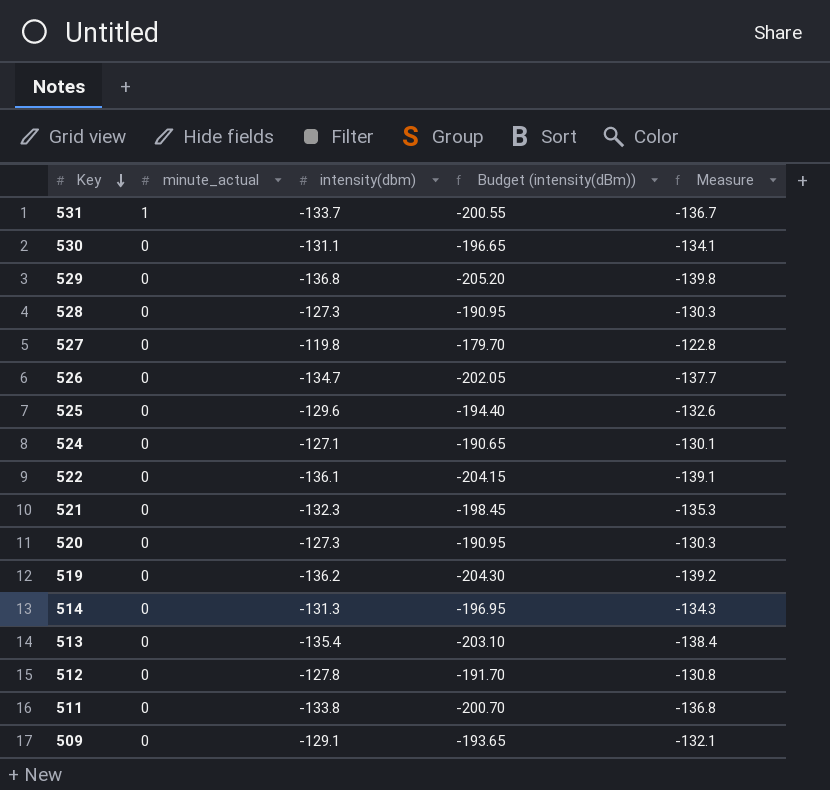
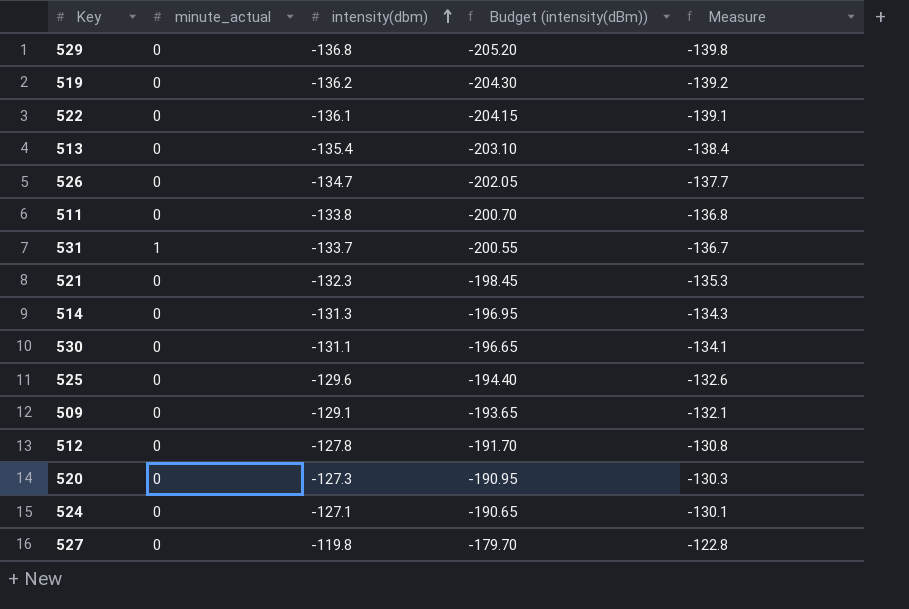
row order: Key descending -> intensity(dbm) ascending
row 528: 0 | -127.3 | -190.95 | -130.3 -> none

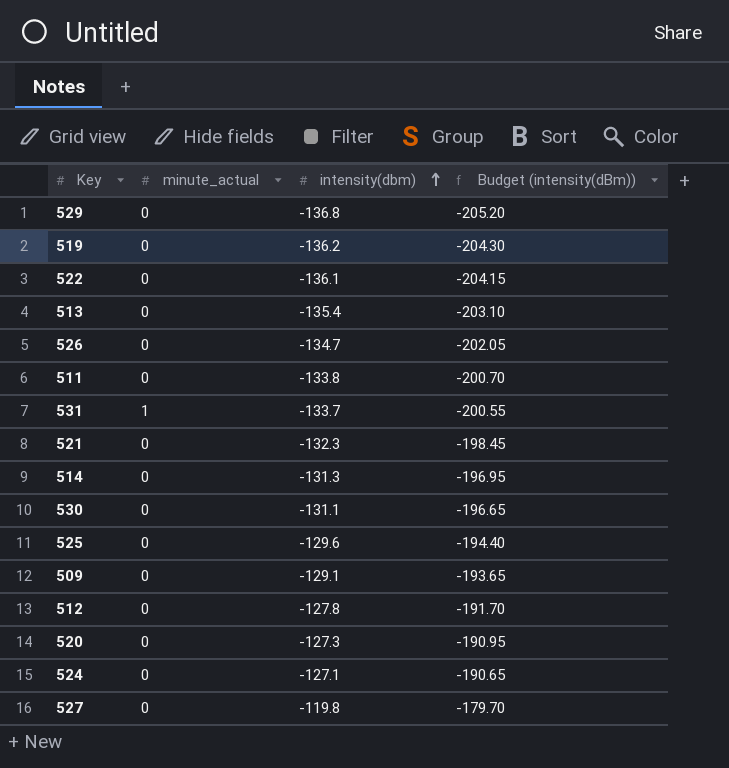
column Measure | formula: [intensity(dbm)] - 3 -> none

